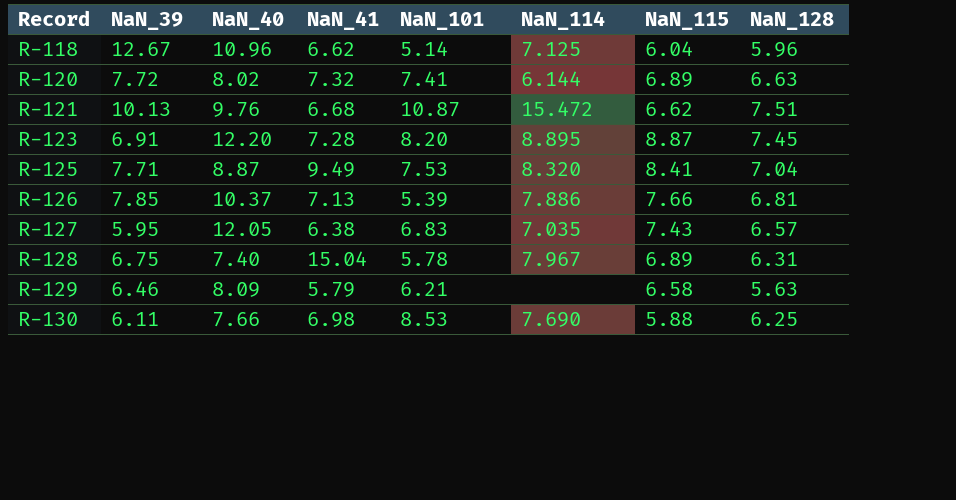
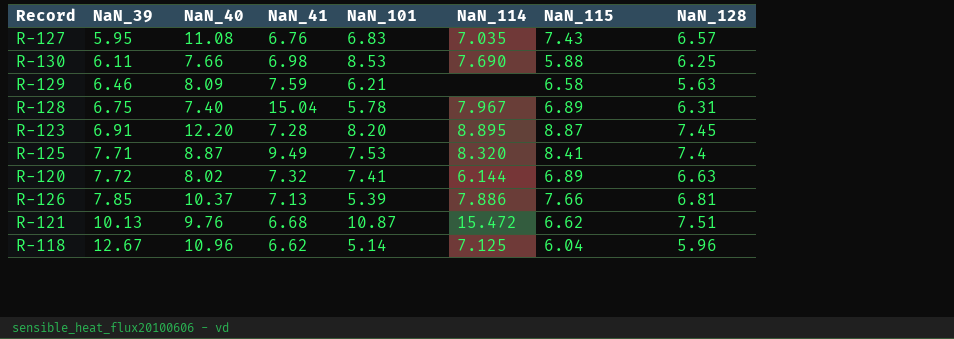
row order: Record ascending -> NaN_39 ascending
R-127 | NaN_40: 12.05 -> 11.08
R-127 | NaN_41: 6.38 -> 6.76
R-129 | NaN_41: 5.79 -> 7.59
R-125 | NaN_128: 7.04 -> 7.4

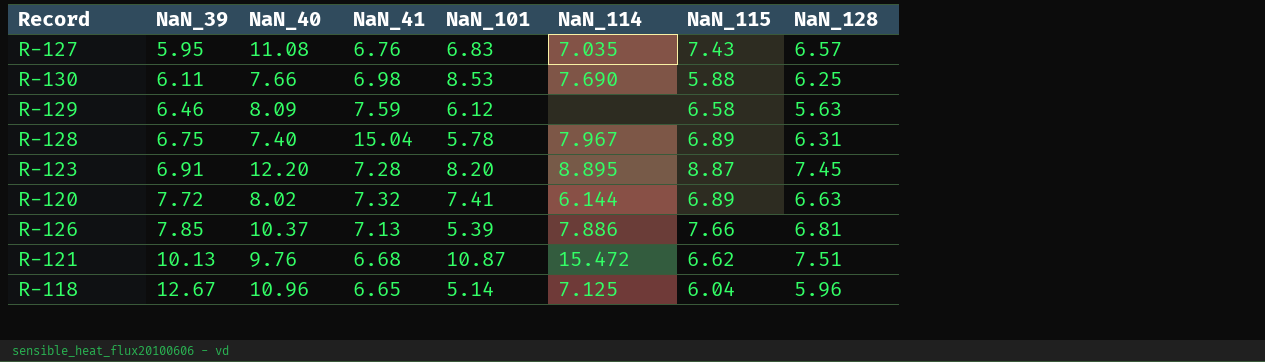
row R-125: 7.71 | 8.87 | 9.49 | 7.53 | 8.320 | 8.41 | 7.4 -> none
R-129 | NaN_101: 6.21 -> 6.12
R-118 | NaN_41: 6.62 -> 6.65

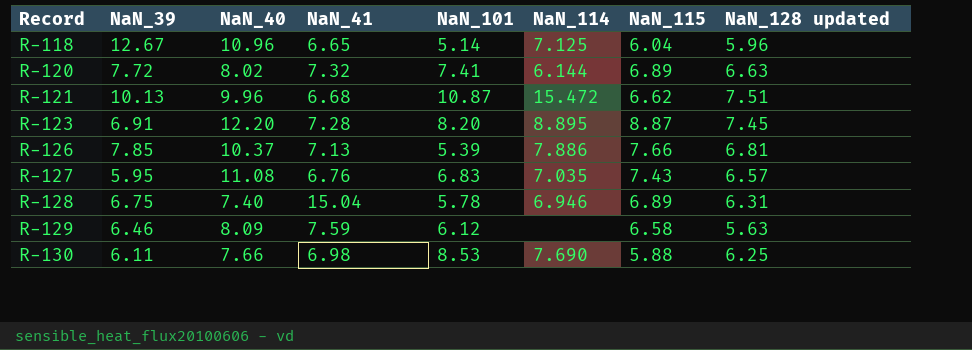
row order: NaN_39 ascending -> Record ascending
column name: NaN_128 -> NaN_128 updated
R-121 | NaN_40: 9.76 -> 9.96
R-128 | NaN_114: 7.967 -> 6.946

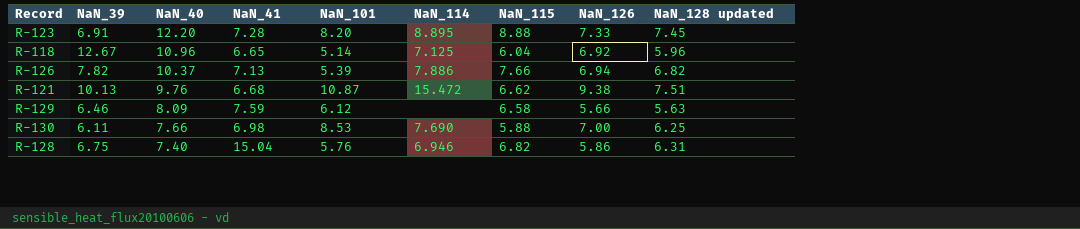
row order: Record ascending -> NaN_40 descending
column NaN_126 | position: none -> 8
row R-120: 7.72 | 8.02 | 7.32 | 7.41 | 6.144 | 6.89 | 6.63 -> none
row R-127: 5.95 | 11.08 | 6.76 | 6.83 | 7.035 | 7.43 | 6.57 -> none
R-123 | NaN_115: 8.87 -> 8.88
R-126 | NaN_39: 7.85 -> 7.82
R-126 | NaN_128 updated: 6.81 -> 6.82
R-121 | NaN_40: 9.96 -> 9.76
R-128 | NaN_101: 5.78 -> 5.76
R-128 | NaN_115: 6.89 -> 6.82

